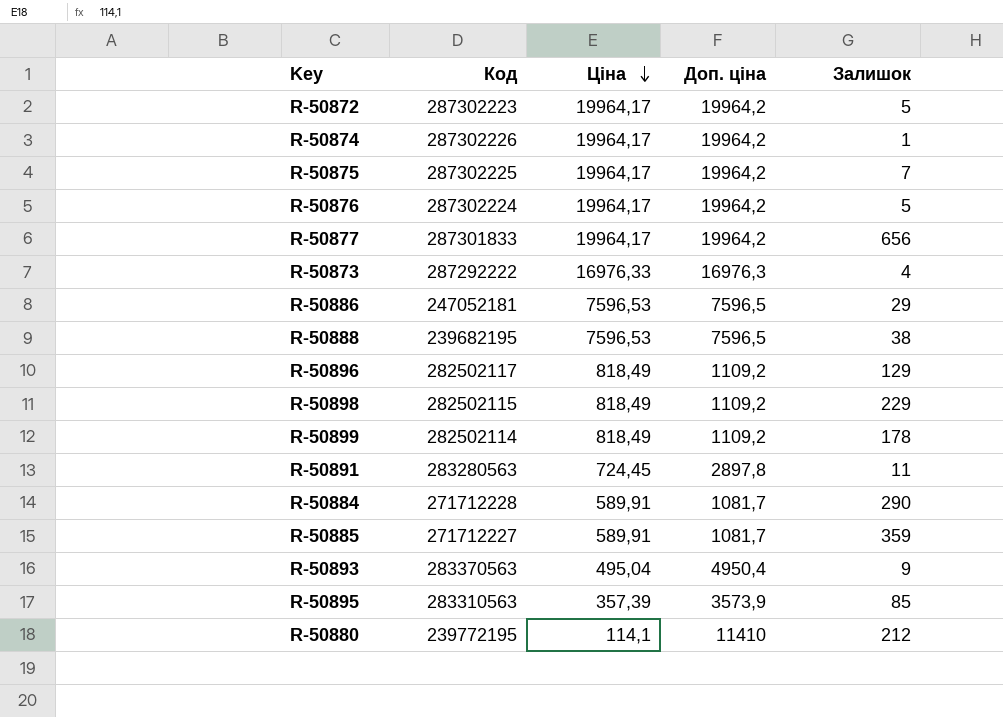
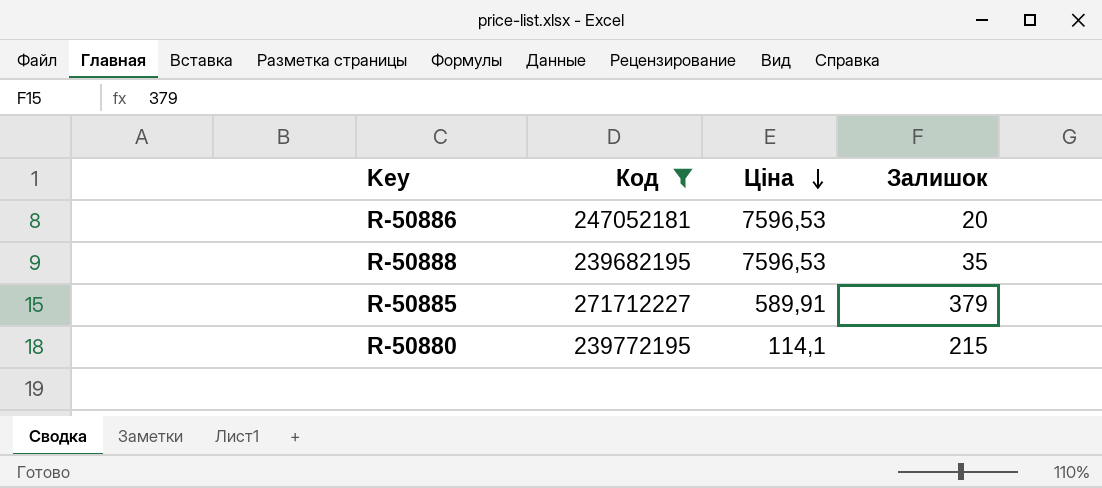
filter: none -> Код <= 271712227
column Доп. ціна | position: 4 -> none
R-50886 | Залишок: 29 -> 20
R-50888 | Залишок: 38 -> 35
R-50885 | Залишок: 359 -> 379
R-50880 | Залишок: 212 -> 215

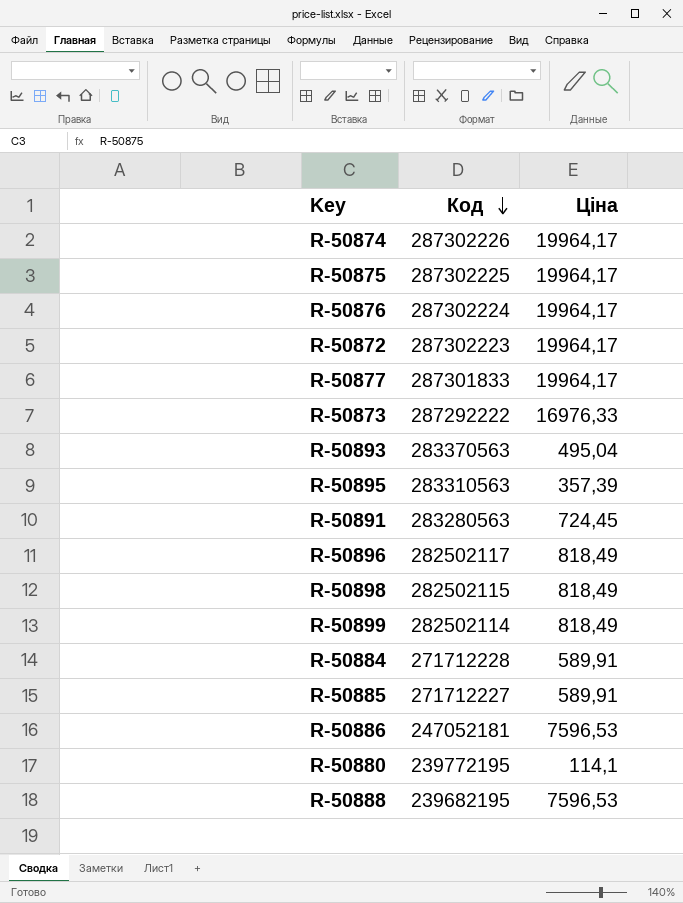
filter: Код <= 271712227 -> none
row order: Ціна descending -> Код descending
column Залишок | position: 4 -> none

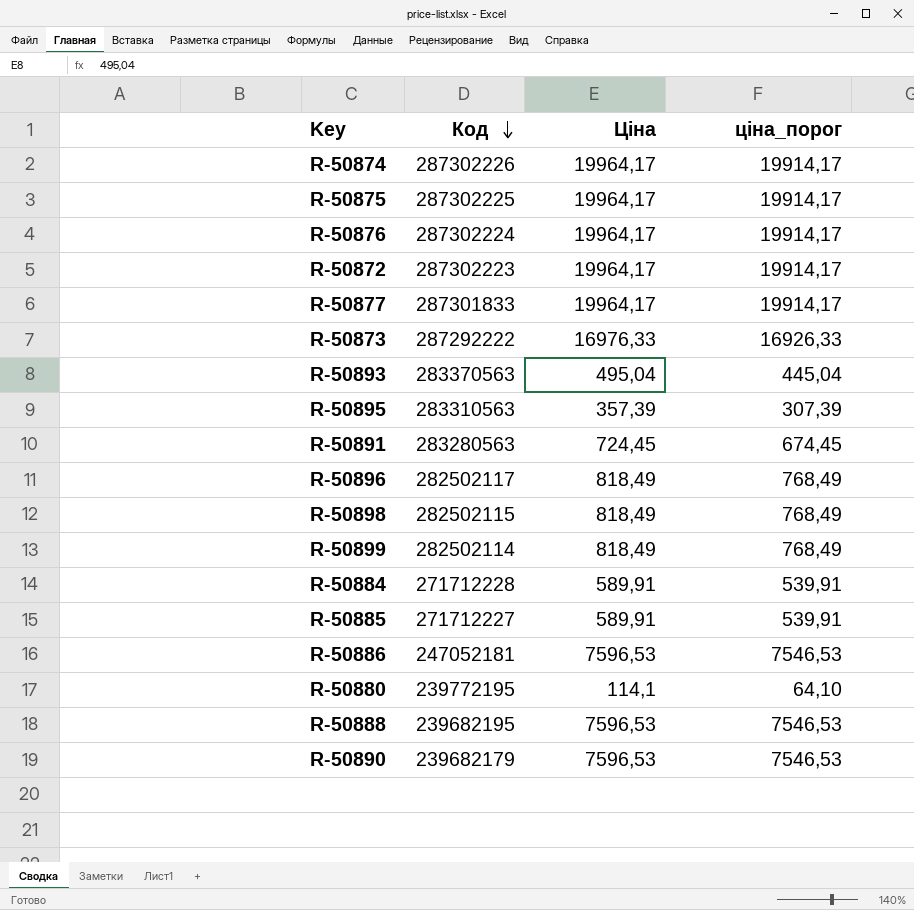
column ціна_порог | formula: none -> [Ціна] - 50
row R-50890: none -> 239682179 | 7596,53 | 7546,53

